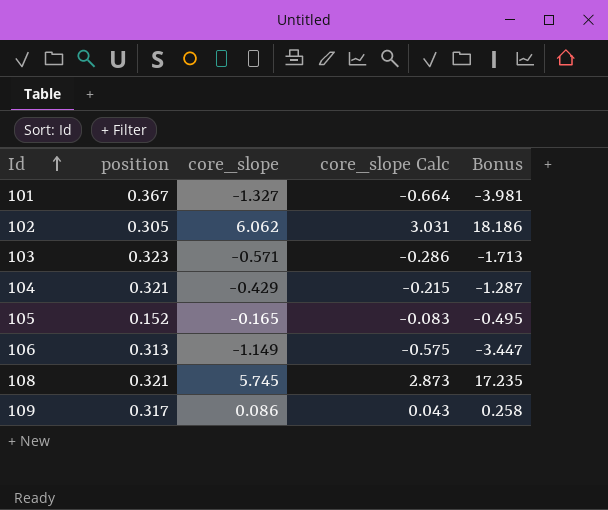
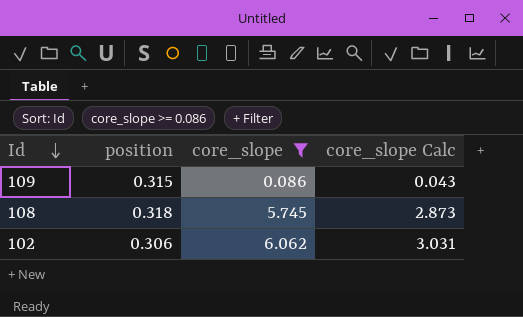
filter: none -> core_slope >= 0.086
row order: Id ascending -> Id descending
column Bonus | formula: [core_slope] * 3 -> none
109 | position: 0.317 -> 0.315
108 | position: 0.321 -> 0.318
102 | position: 0.305 -> 0.306

